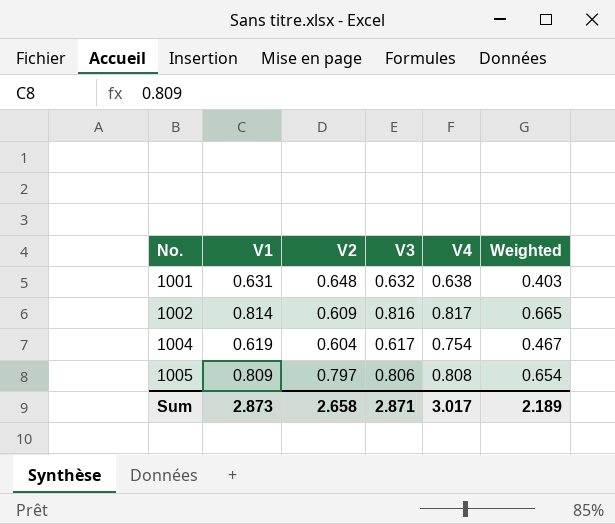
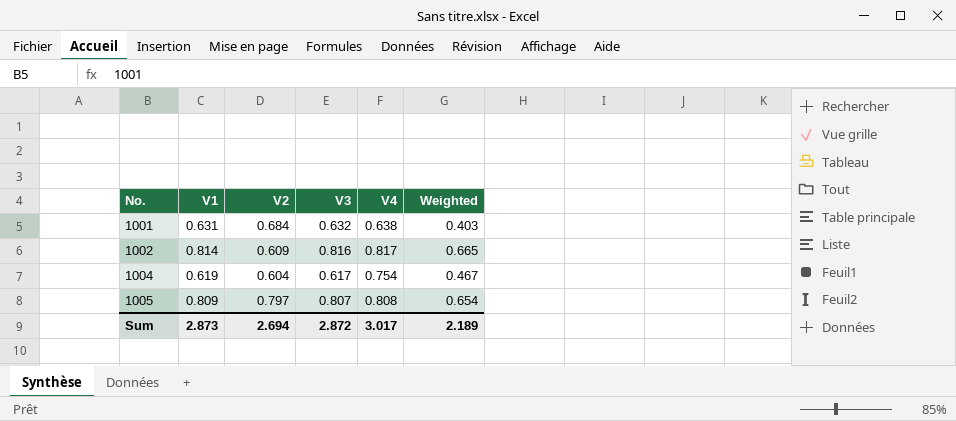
1001 | V2: 0.648 -> 0.684
1005 | V3: 0.806 -> 0.807
Sum | V2: 2.658 -> 2.694
Sum | V3: 2.871 -> 2.872

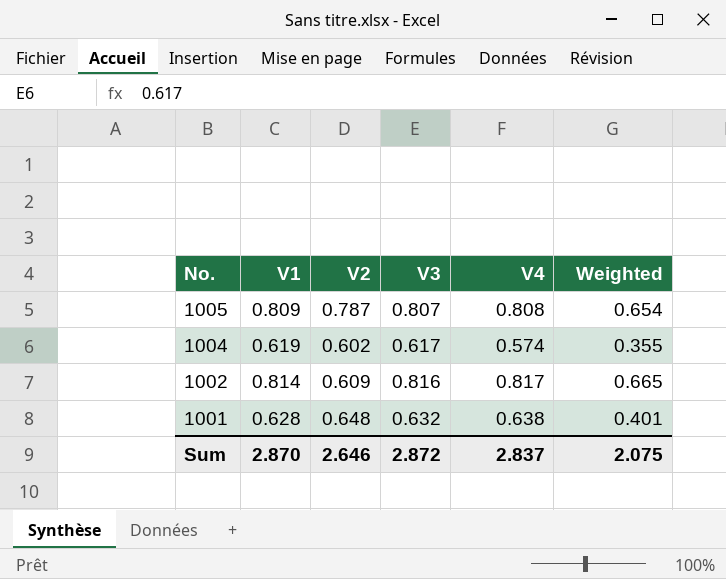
row order: No. ascending -> No. descending
1005 | V2: 0.797 -> 0.787
1004 | V2: 0.604 -> 0.602
1004 | V4: 0.754 -> 0.574
1004 | Weighted: 0.467 -> 0.355
1001 | V1: 0.631 -> 0.628
1001 | V2: 0.684 -> 0.648
1001 | Weighted: 0.403 -> 0.401
Sum | V1: 2.873 -> 2.870
Sum | V2: 2.694 -> 2.646
Sum | V4: 3.017 -> 2.837
Sum | Weighted: 2.189 -> 2.075

